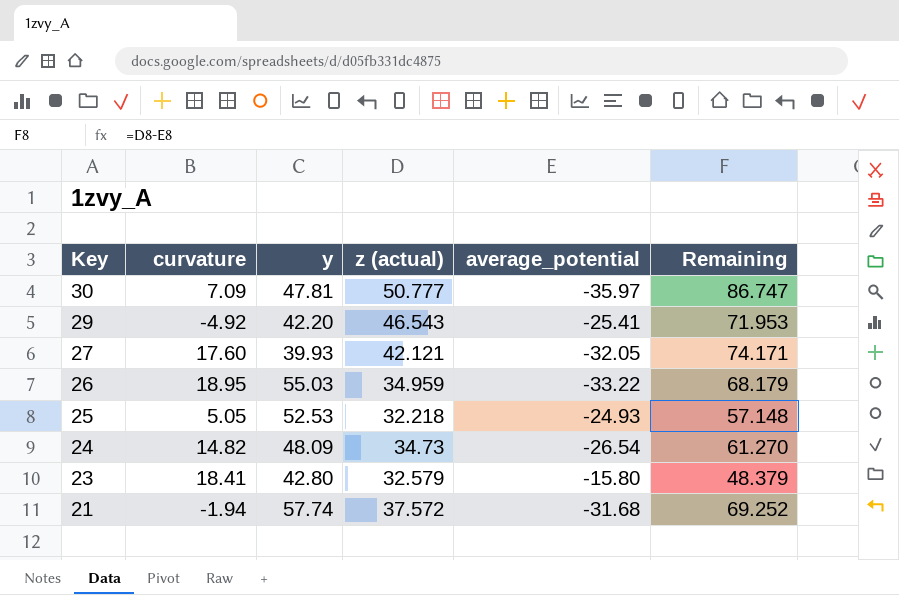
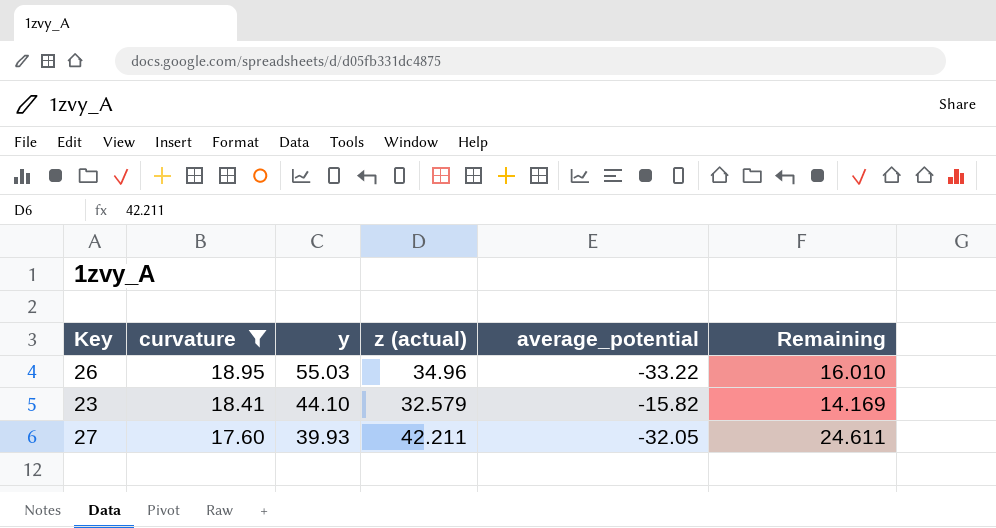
filter: none -> curvature >= 17.60
row order: Key descending -> curvature descending
column Remaining | formula: [z (actual)] - [average_potential] -> [z (actual)] - [curvature]
26 | z (actual): 34.959 -> 34.96
23 | y: 42.80 -> 44.10
23 | average_potential: -15.80 -> -15.82
27 | z (actual): 42.121 -> 42.211

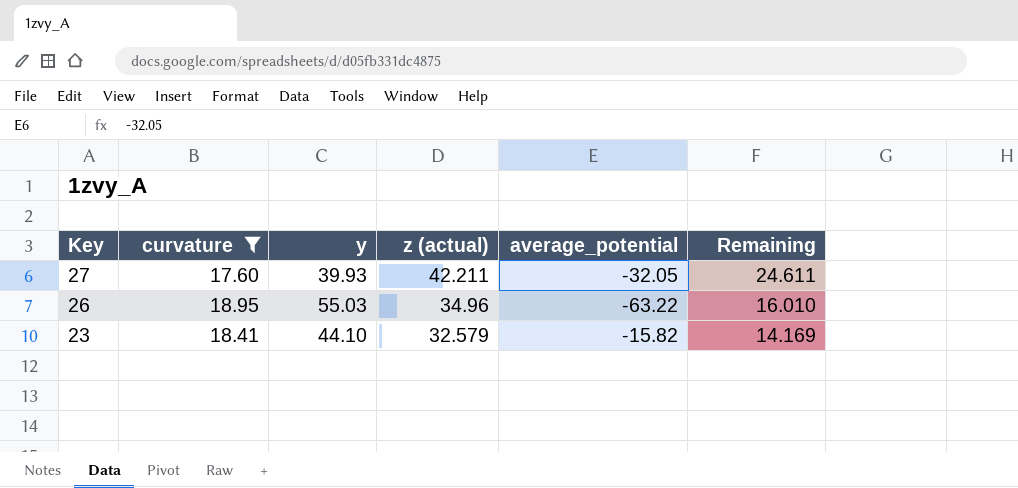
row order: curvature descending -> Key descending
26 | average_potential: -33.22 -> -63.22

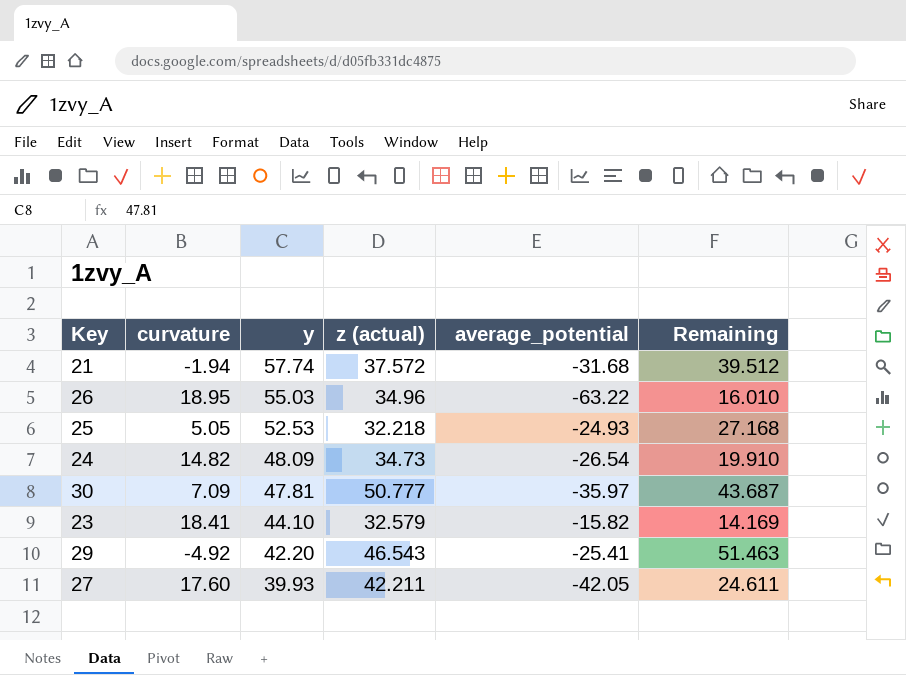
filter: curvature >= 17.60 -> none
row order: Key descending -> y descending
27 | average_potential: -32.05 -> -42.05

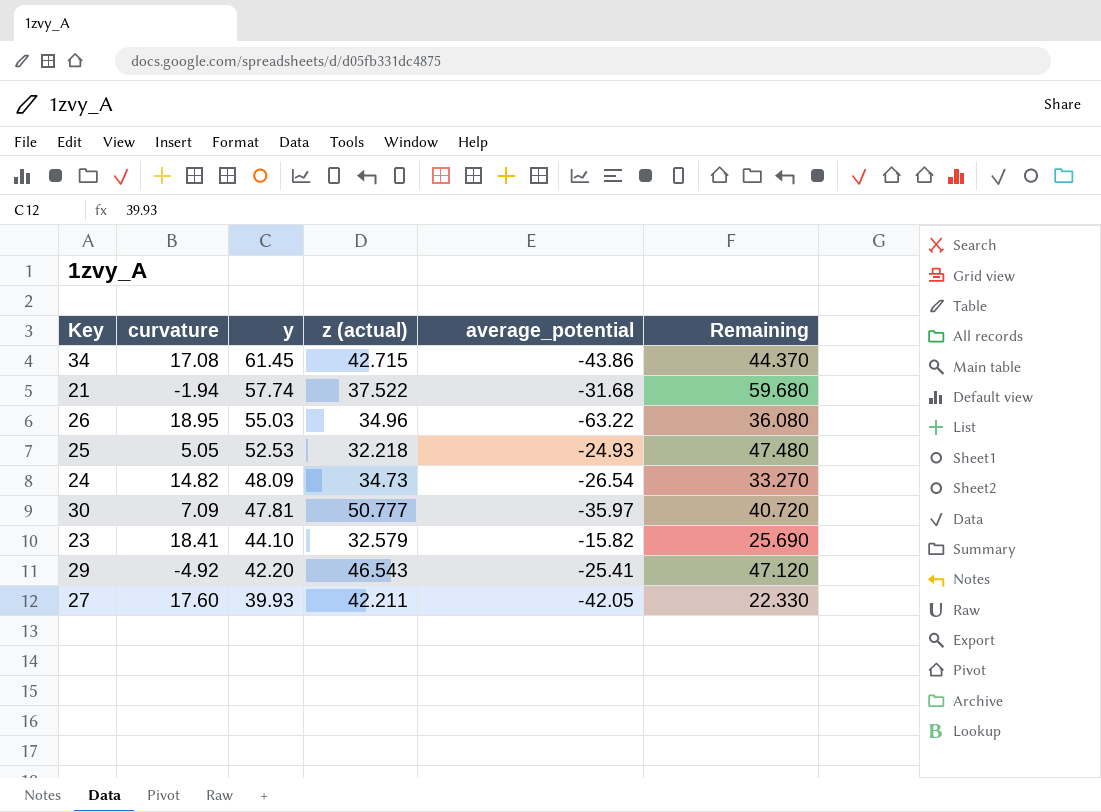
column Remaining | formula: [z (actual)] - [curvature] -> [y] - [curvature]
row 34: none -> 17.08 | 61.45 | 42.715 | -43.86 | 44.370
21 | z (actual): 37.572 -> 37.522

